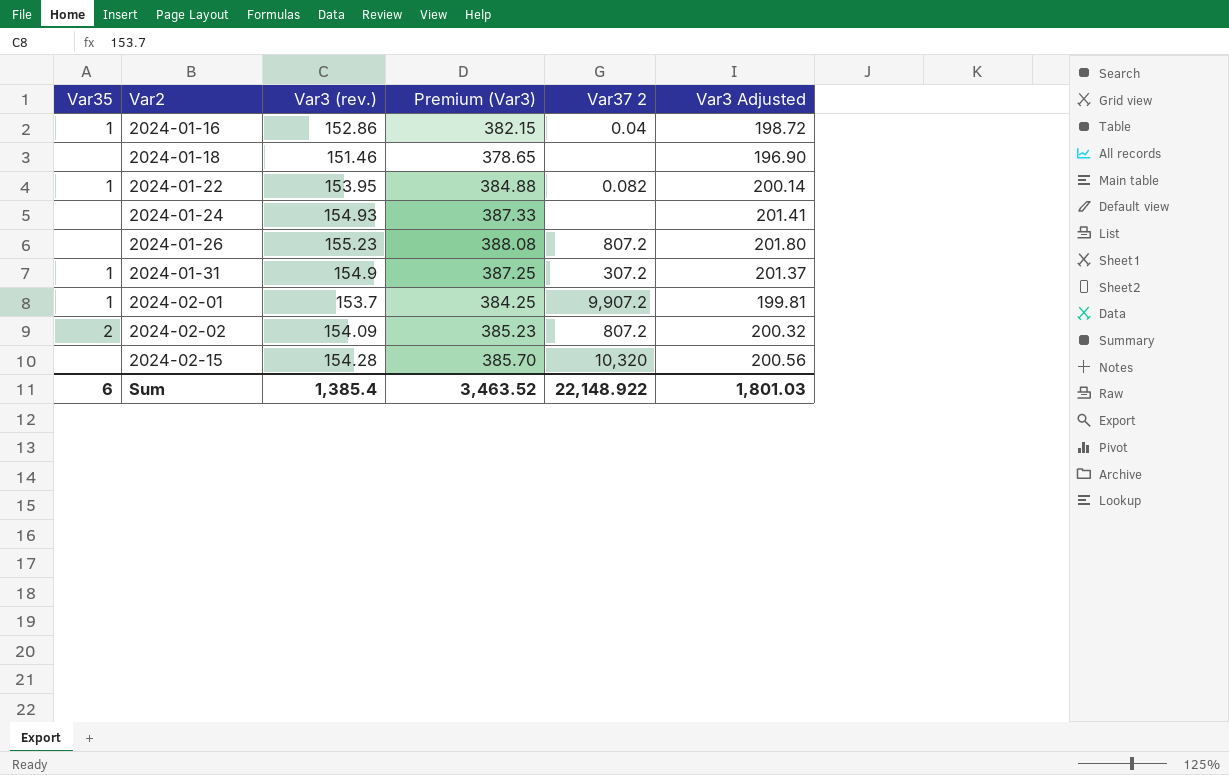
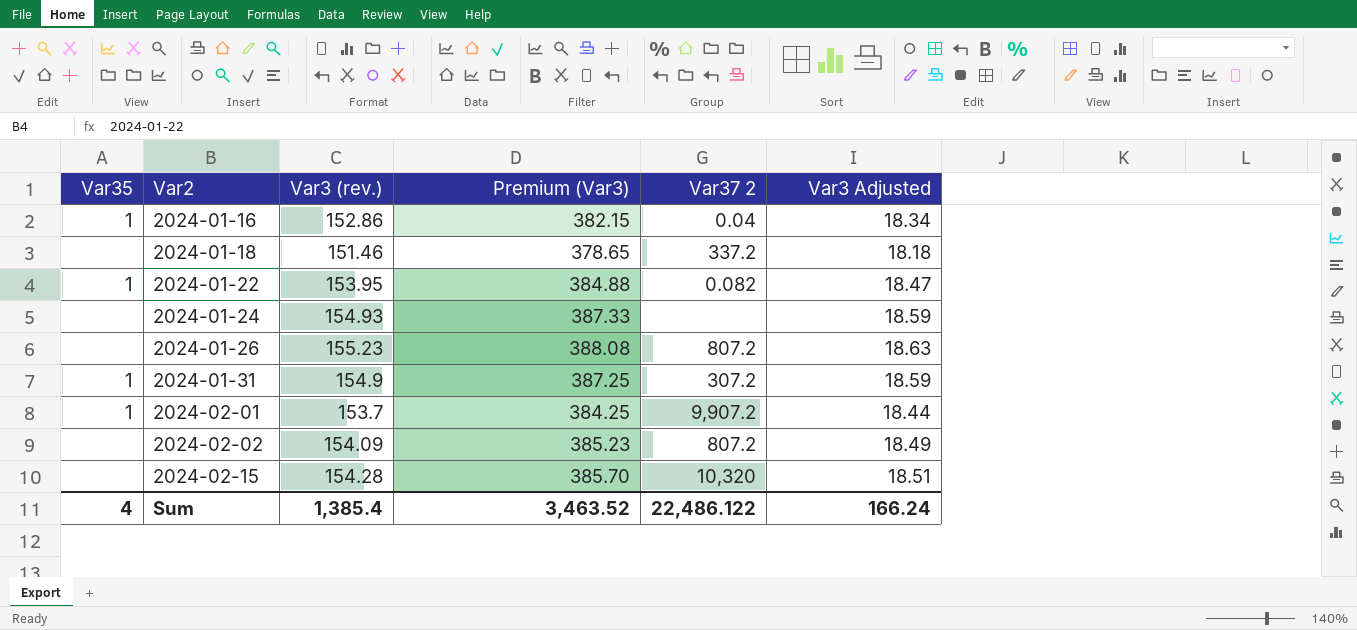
column Var3 Adjusted | formula: [Var3 (rev.)] * 1.3 -> [Var3 (rev.)] * 0.12
2024-01-18 | Var37 2: none -> 337.2
2024-02-02 | Var35: 2 -> none
Sum | Var35: 6 -> 4
Sum | Var37 2: 22,148.922 -> 22,486.122
Sum | Var3 Adjusted: 1,801.03 -> 166.24

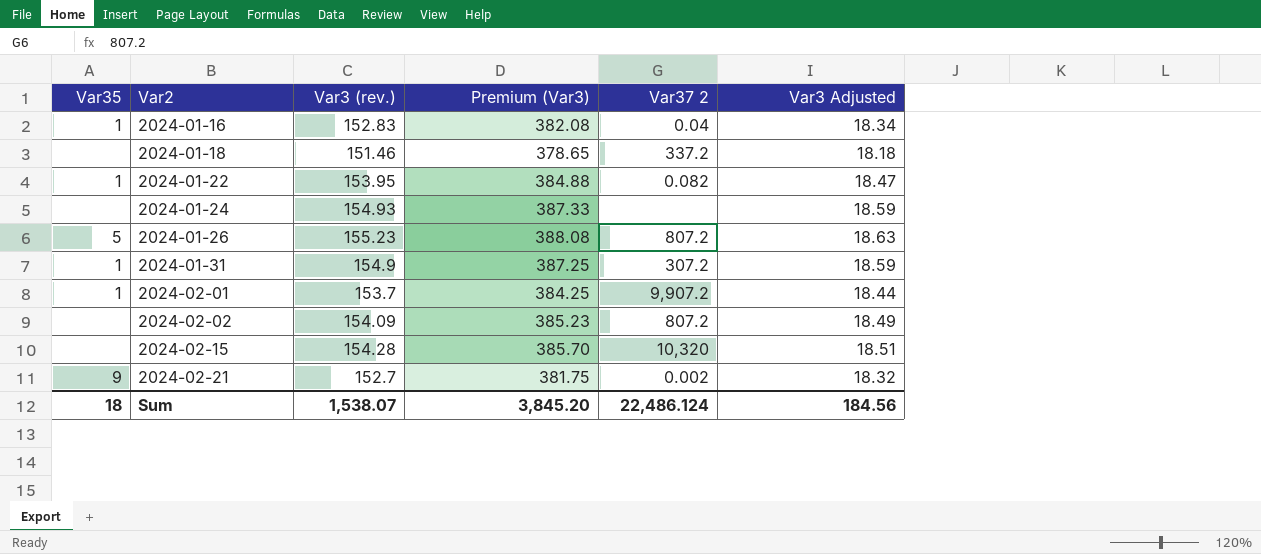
2024-01-16 | Var3 (rev.): 152.86 -> 152.83
2024-01-16 | Premium (Var3): 382.15 -> 382.08
2024-01-26 | Var35: none -> 5
row 2024-02-21: none -> 9 | 152.7 | 381.75 | 0.002 | 18.32
Sum | Var35: 4 -> 18
Sum | Var3 (rev.): 1,385.4 -> 1,538.07
Sum | Premium (Var3): 3,463.52 -> 3,845.20
Sum | Var37 2: 22,486.122 -> 22,486.124
Sum | Var3 Adjusted: 166.24 -> 184.56

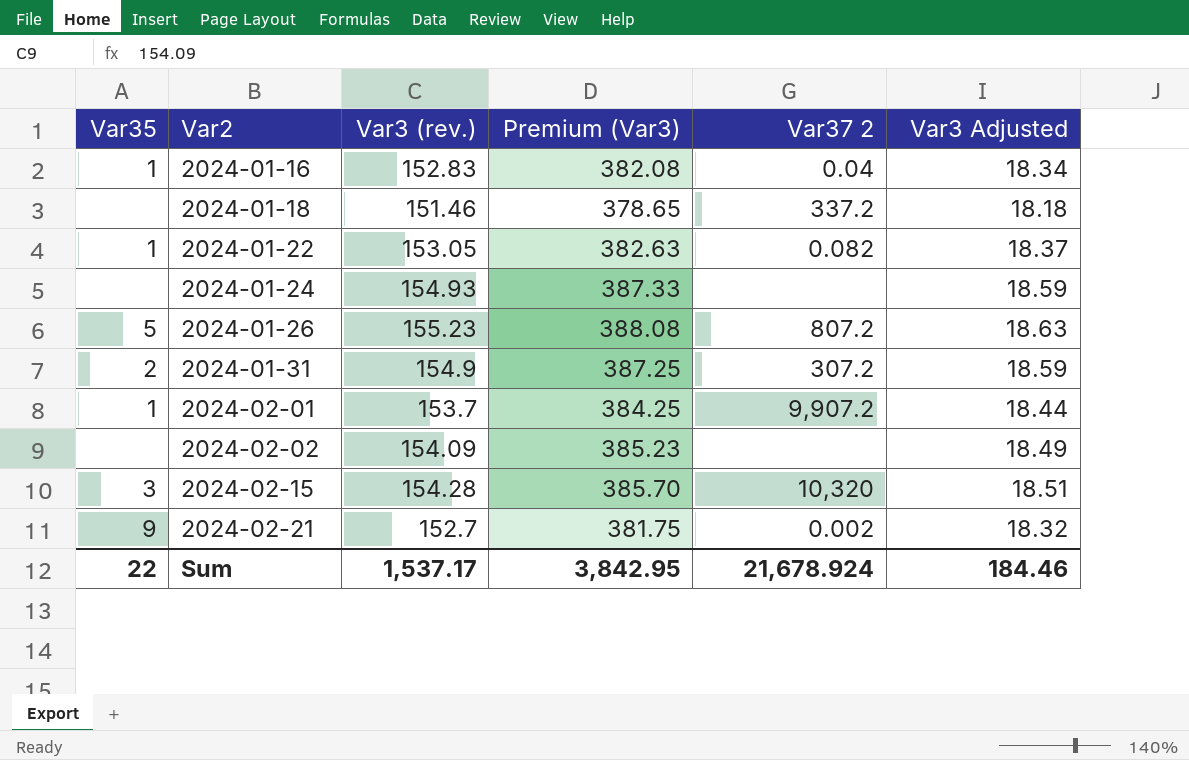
2024-01-22 | Var3 (rev.): 153.95 -> 153.05
2024-01-22 | Premium (Var3): 384.88 -> 382.63
2024-01-22 | Var3 Adjusted: 18.47 -> 18.37
2024-01-31 | Var35: 1 -> 2
2024-02-02 | Var37 2: 807.2 -> none
2024-02-15 | Var35: none -> 3
Sum | Var35: 18 -> 22
Sum | Var3 (rev.): 1,538.07 -> 1,537.17
Sum | Premium (Var3): 3,845.20 -> 3,842.95
Sum | Var37 2: 22,486.124 -> 21,678.924
Sum | Var3 Adjusted: 184.56 -> 184.46

